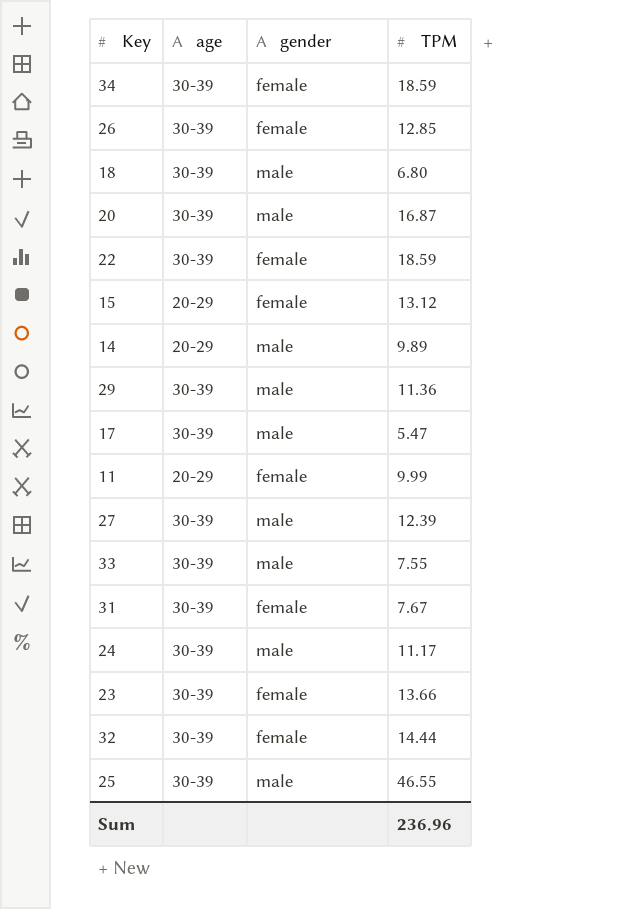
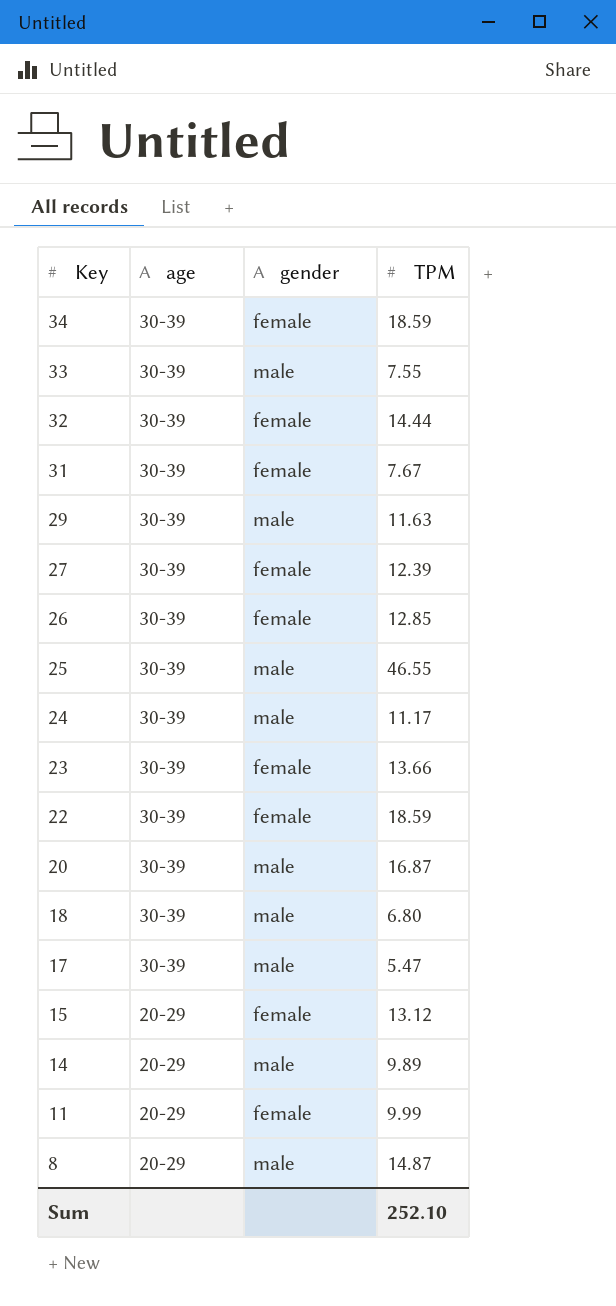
row order: none -> Key descending
29 | TPM: 11.36 -> 11.63
27 | gender: male -> female
row 8: none -> 20-29 | male | 14.87
Sum | TPM: 236.96 -> 252.10

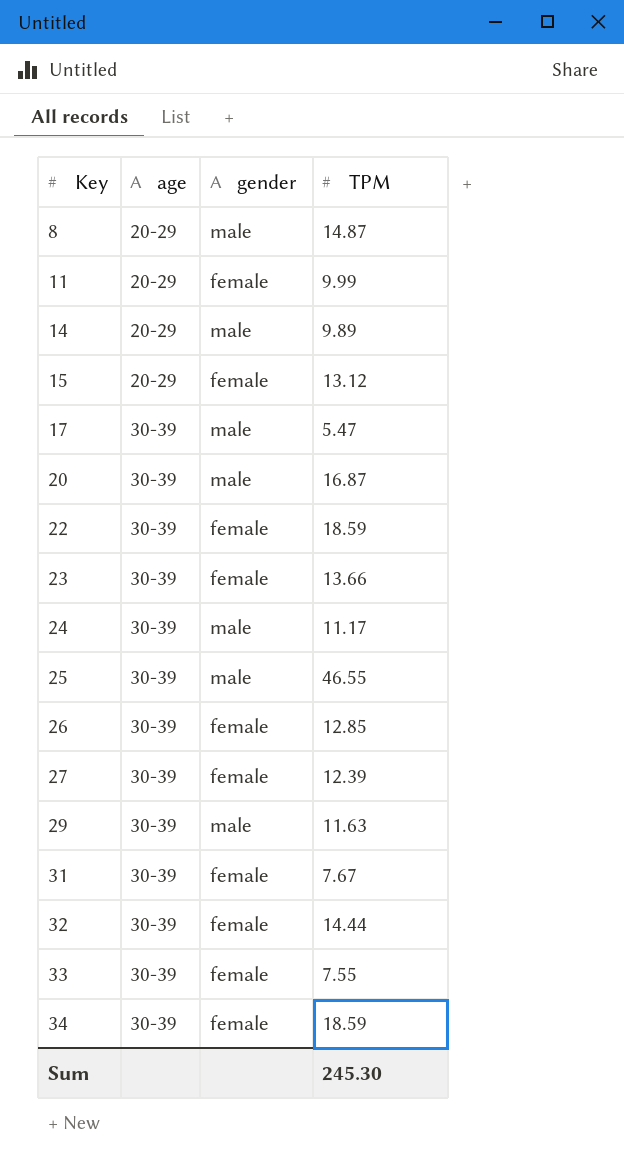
row order: Key descending -> Key ascending
row 18: 30-39 | male | 6.80 -> none
33 | gender: male -> female
Sum | TPM: 252.10 -> 245.30

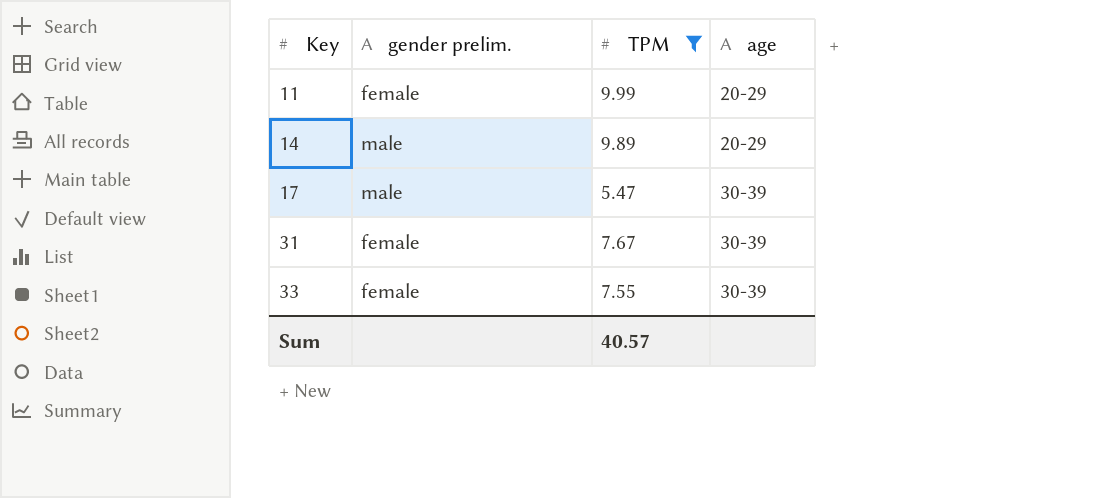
filter: none -> TPM <= 9.99
column name: gender -> gender prelim.
column age | position: 2 -> 4
Sum | TPM: 245.30 -> 40.57

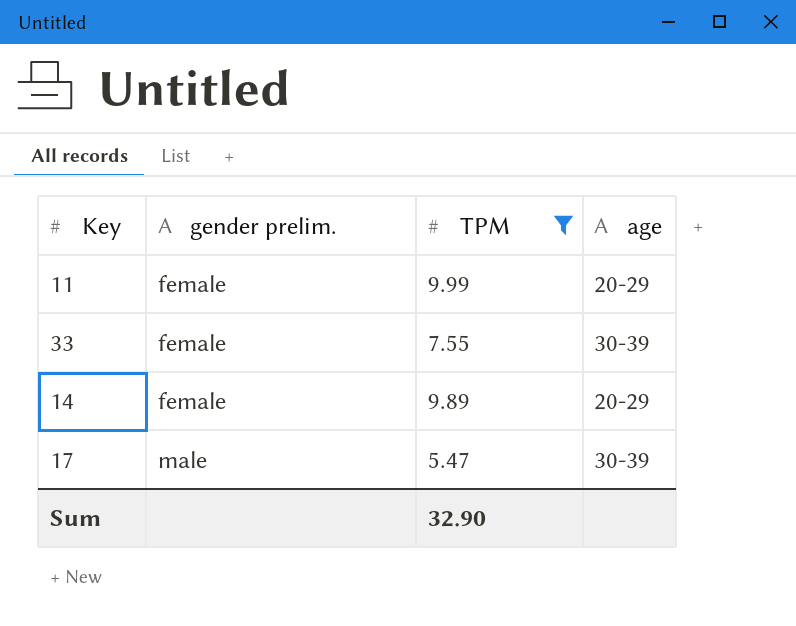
row order: Key ascending -> gender prelim. ascending
row 31: female | 7.67 | 30-39 -> none
14 | gender prelim.: male -> female
Sum | TPM: 40.57 -> 32.90

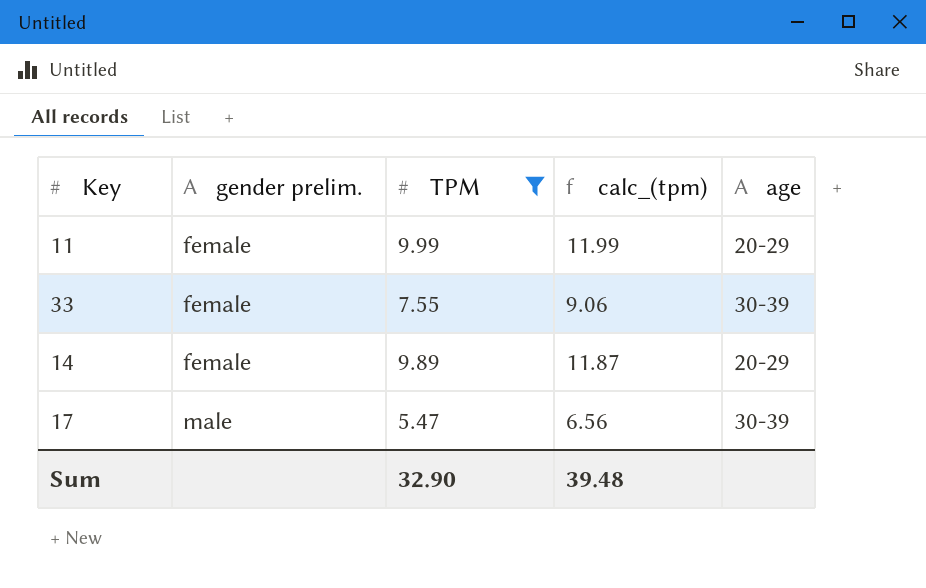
column calc_(tpm) | formula: none -> [TPM] * 1.2

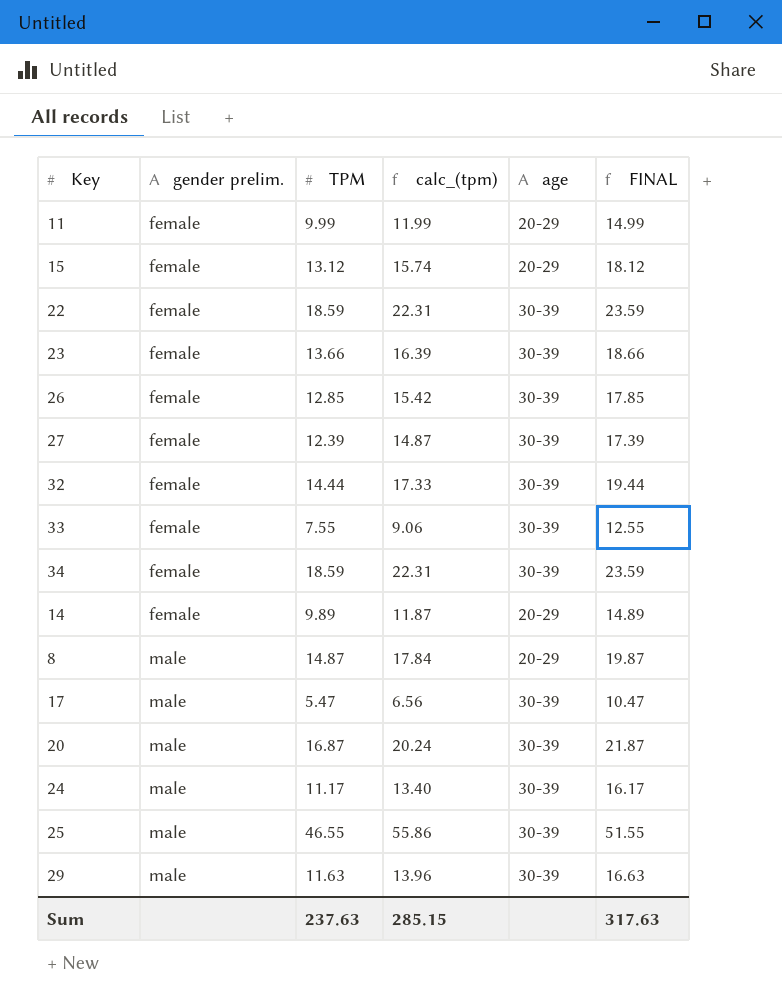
filter: TPM <= 9.99 -> none
column FINAL | formula: none -> [TPM] + 5
Sum | TPM: 32.90 -> 237.63
Sum | calc_(tpm): 39.48 -> 285.15

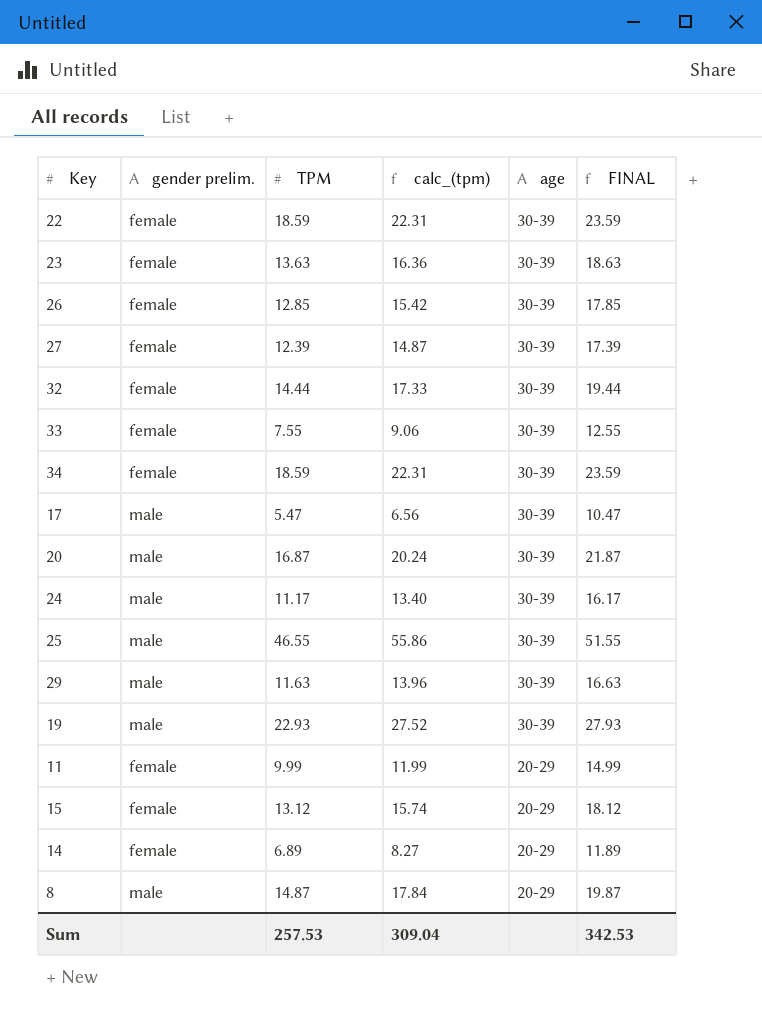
row order: gender prelim. ascending -> age descending
23 | TPM: 13.66 -> 13.63
23 | calc_(tpm): 16.39 -> 16.36
23 | FINAL: 18.66 -> 18.63
row 19: none -> male | 22.93 | 27.52 | 30-39 | 27.93
14 | TPM: 9.89 -> 6.89
14 | calc_(tpm): 11.87 -> 8.27
14 | FINAL: 14.89 -> 11.89
Sum | TPM: 237.63 -> 257.53
Sum | calc_(tpm): 285.15 -> 309.04
Sum | FINAL: 317.63 -> 342.53

